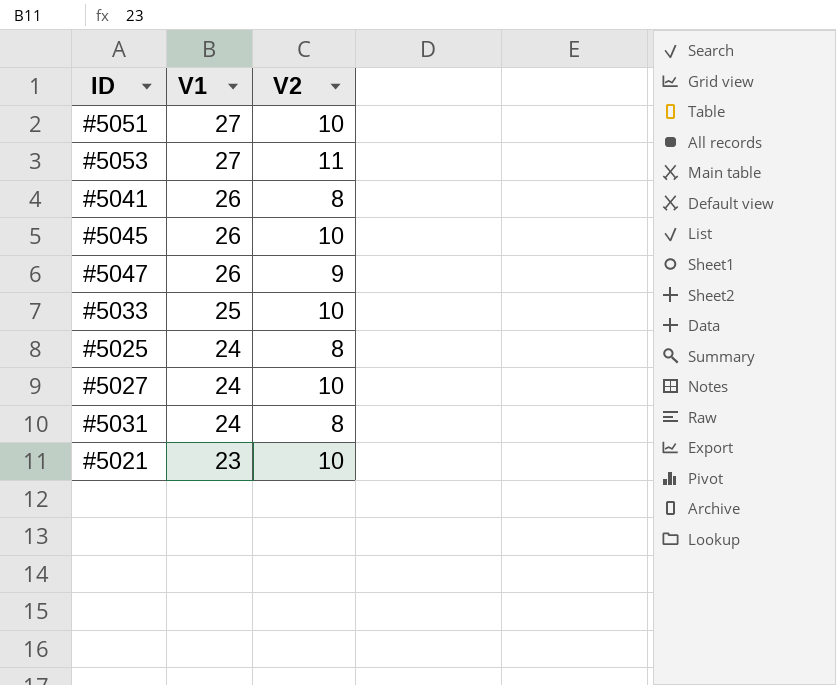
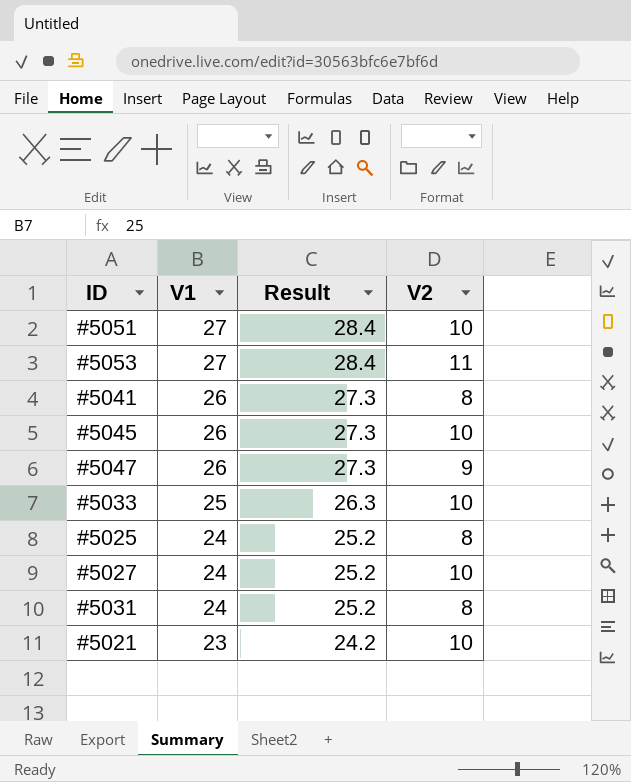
column Result | formula: none -> [V1] * 1.05

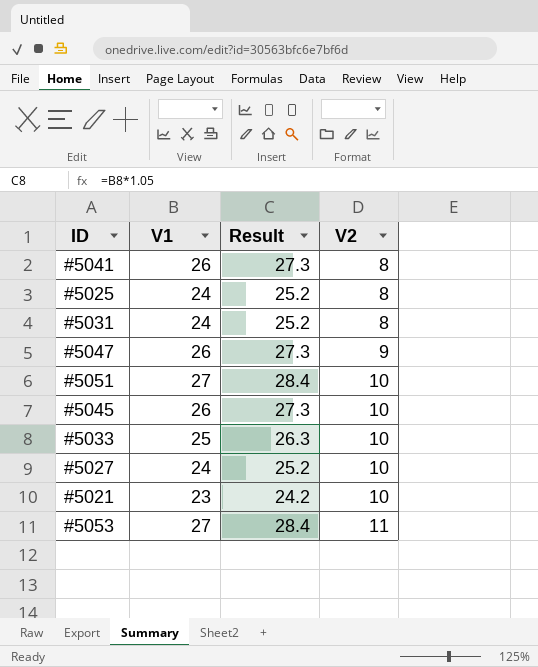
row order: V1 descending -> V2 ascending

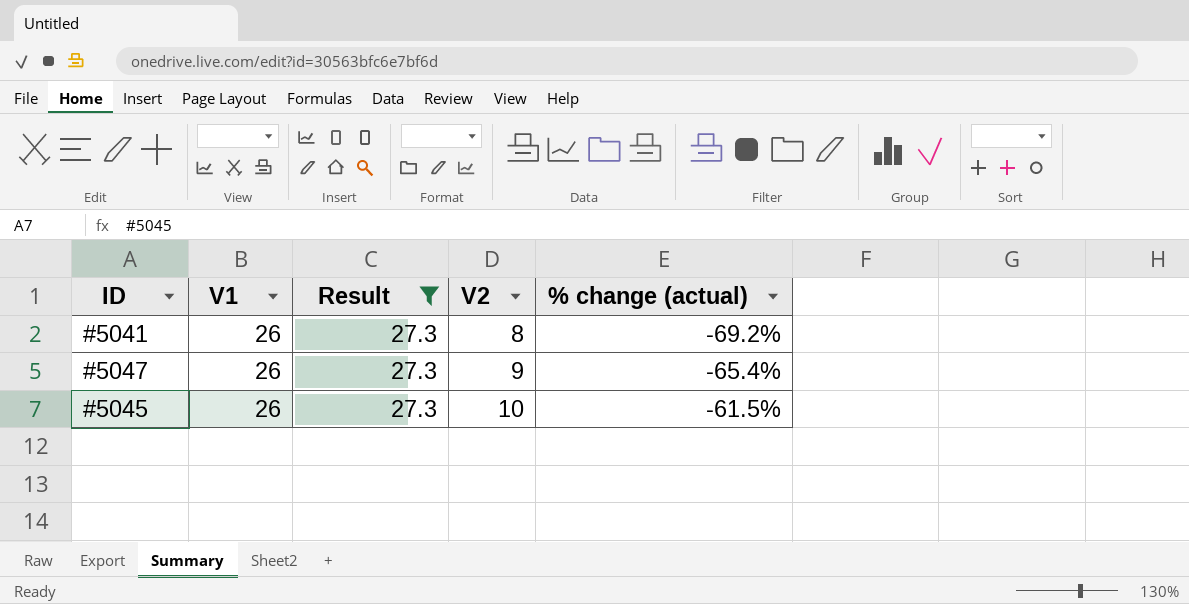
filter: none -> Result = 27.3
column % change (actual) | formula: none -> ([V2] - [V1]) / [V1]

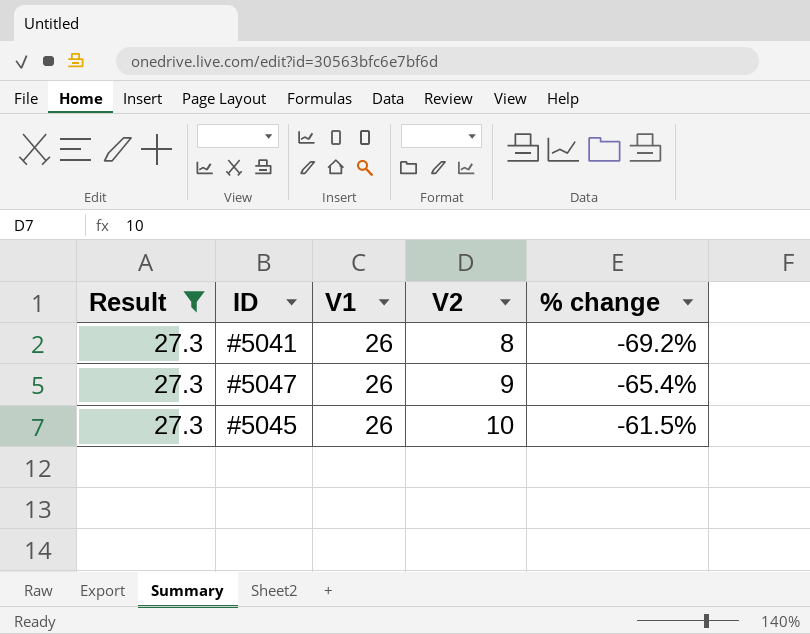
column Result | position: 3 -> 1
column name: % change (actual) -> % change

